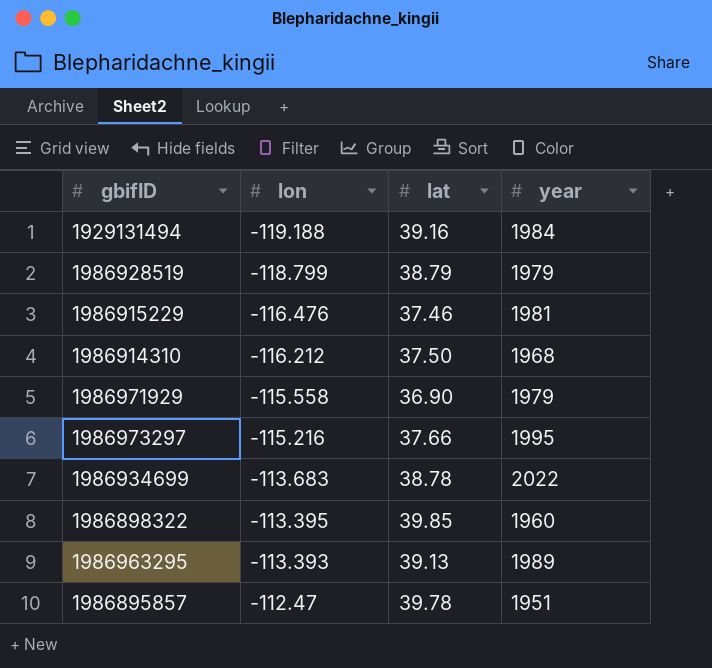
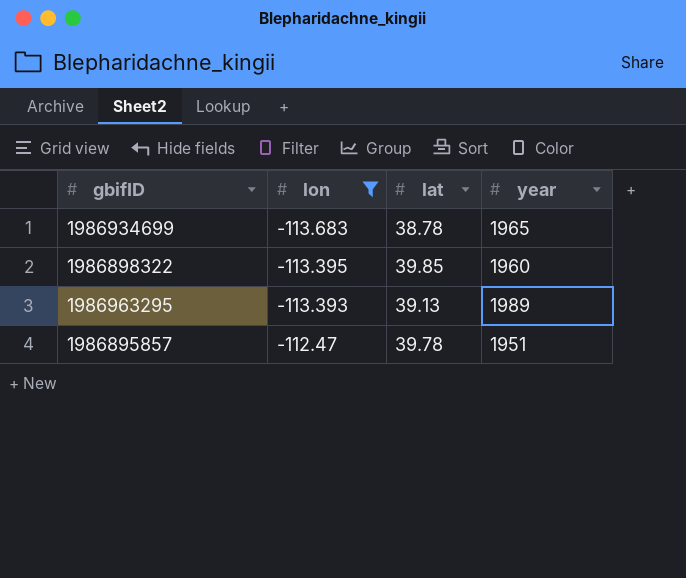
filter: none -> lon >= -113.683
1986934699 | year: 2022 -> 1965

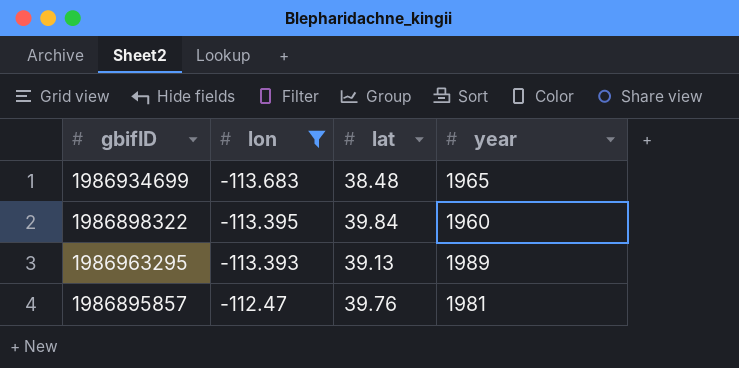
1986934699 | lat: 38.78 -> 38.48
1986898322 | lat: 39.85 -> 39.84
1986895857 | lat: 39.78 -> 39.76
1986895857 | year: 1951 -> 1981

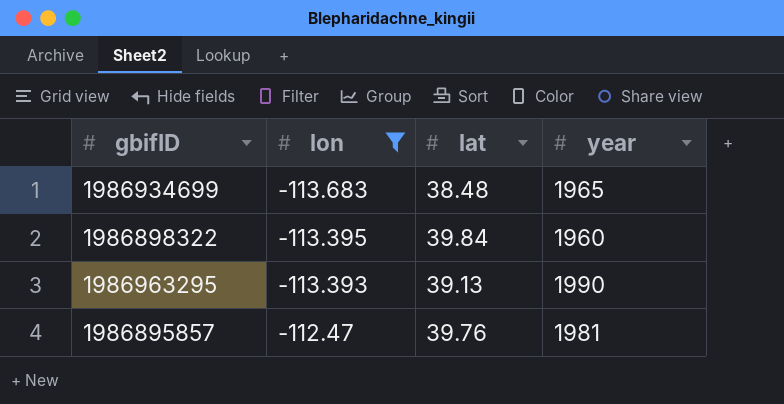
1986963295 | year: 1989 -> 1990

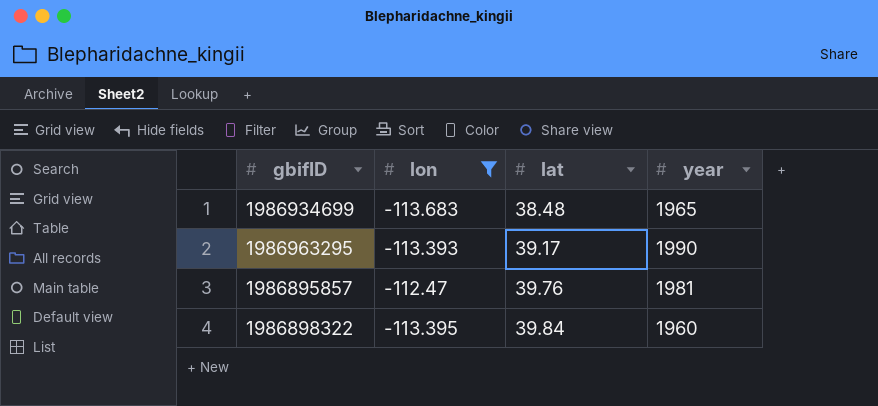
row order: lon ascending -> lat ascending
1986963295 | lat: 39.13 -> 39.17

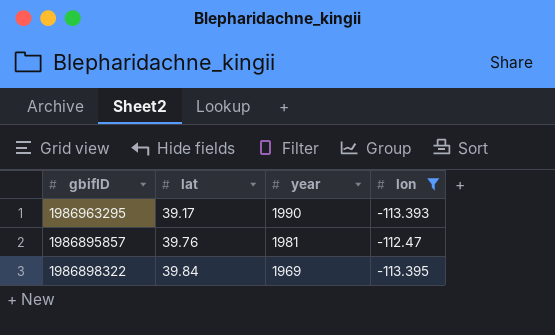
column lon | position: 2 -> 4
row 1986934699: -113.683 | 38.48 | 1965 -> none
1986898322 | year: 1960 -> 1969

